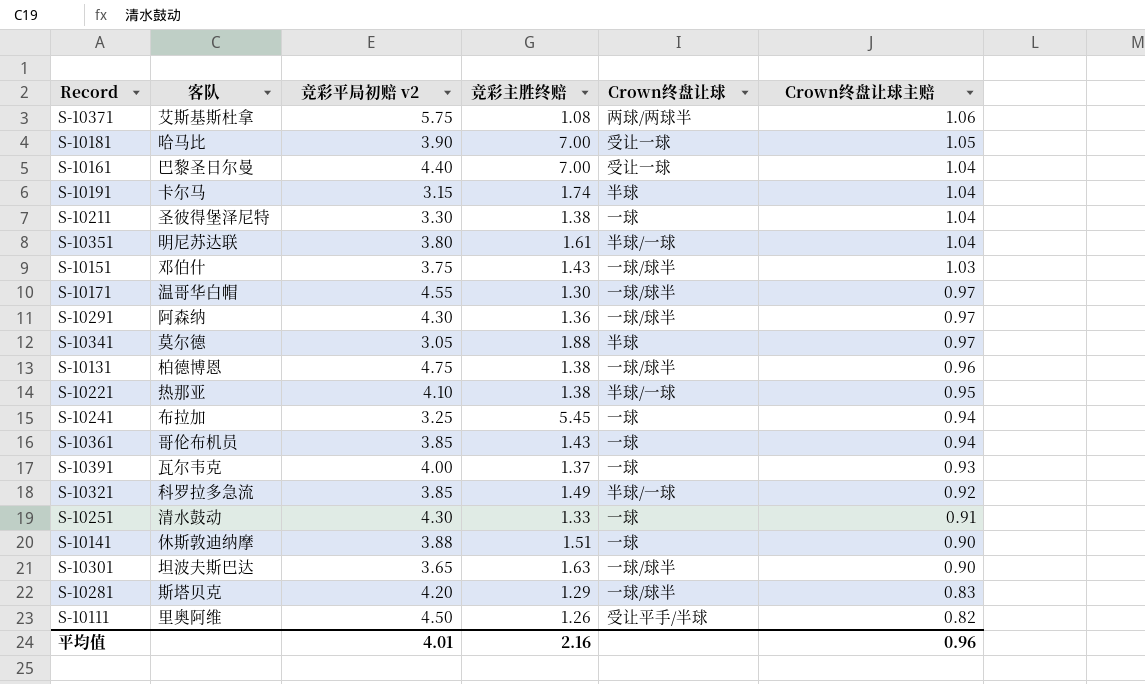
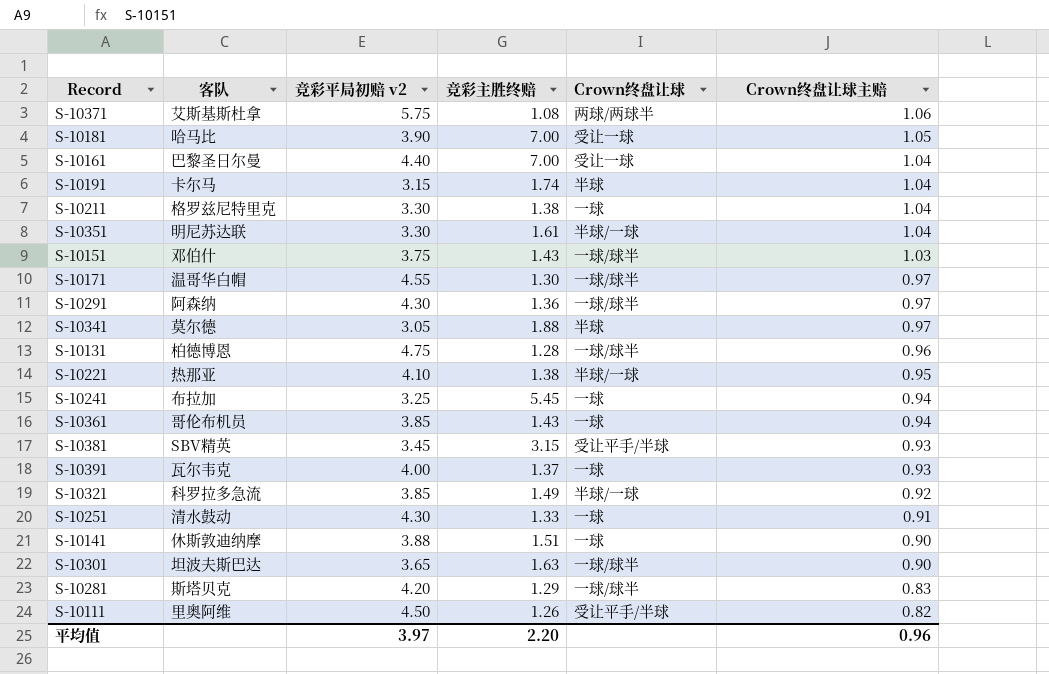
S-10211 | 客队: 圣彼得堡泽尼特 -> 格罗兹尼特里克
S-10351 | 竞彩平局初赔 v2: 3.80 -> 3.30
S-10131 | 竞彩主胜终赔: 1.38 -> 1.28
row S-10381: none -> SBV精英 | 3.45 | 3.15 | 受让平手/半球 | 0.93
平均值 | 竞彩平局初赔 v2: 4.01 -> 3.97
平均值 | 竞彩主胜终赔: 2.16 -> 2.20

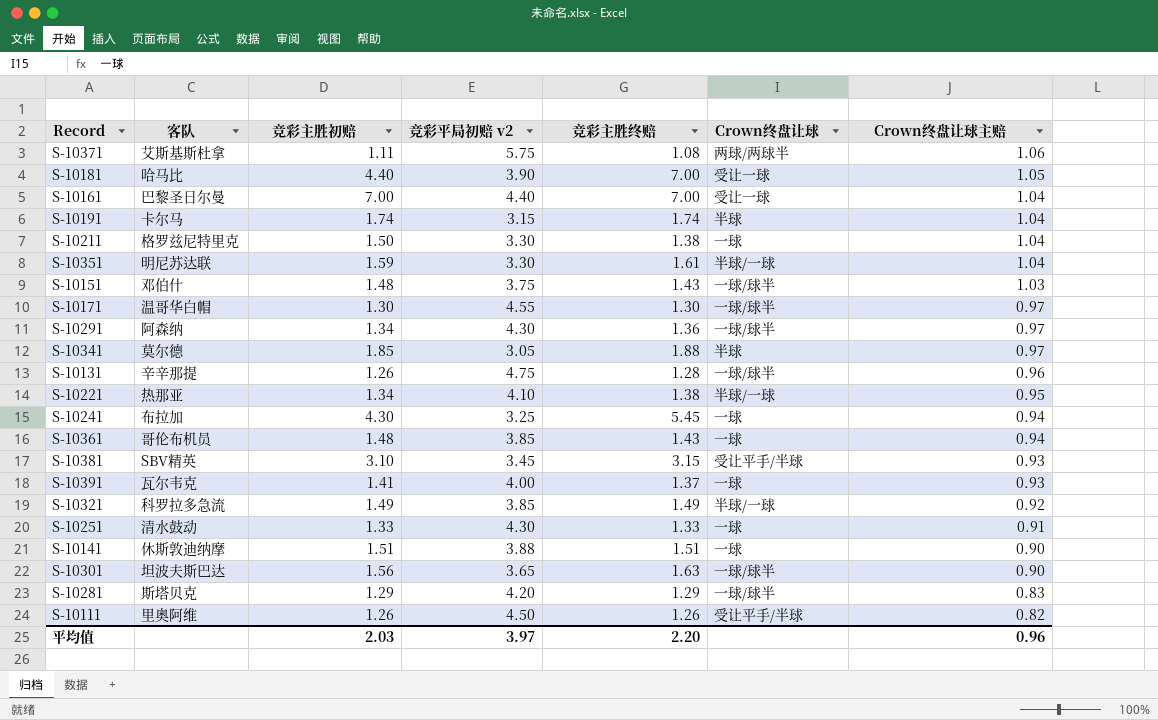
column 竞彩主胜初赔 | position: none -> 3
S-10131 | 客队: 柏德博恩 -> 辛辛那提

